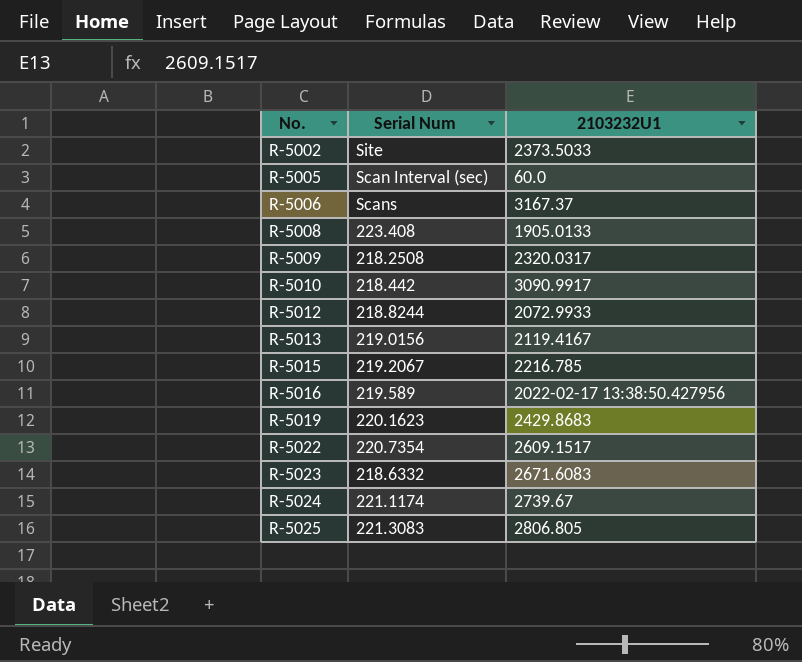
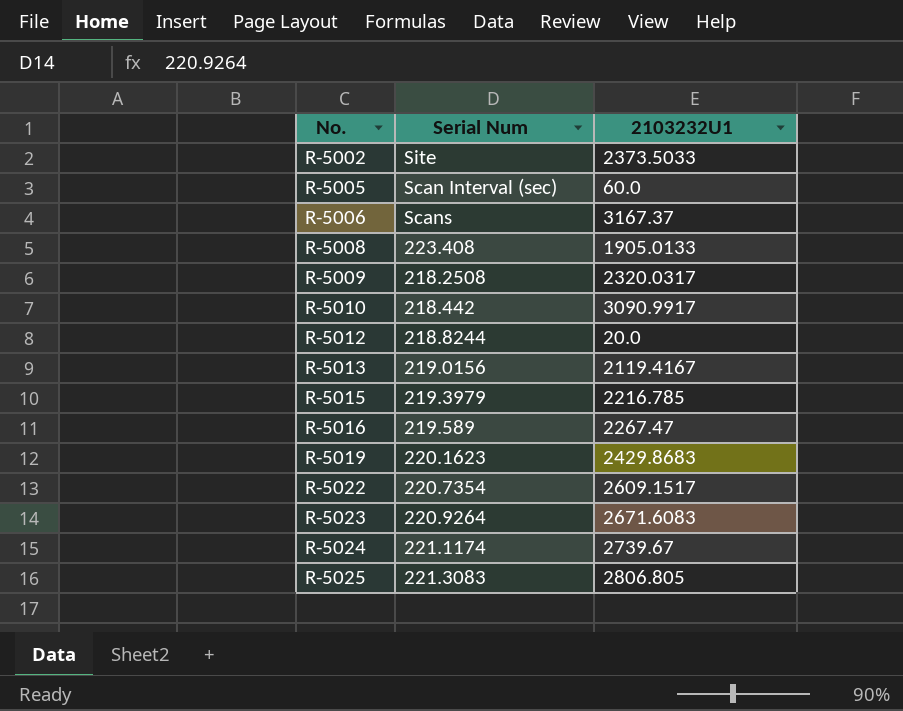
R-5012 | 2103232U1: 2072.9933 -> 20.0
R-5015 | Serial Num: 219.2067 -> 219.3979
R-5016 | 2103232U1: 2022-02-17 13:38:50.427956 -> 2267.47
R-5023 | Serial Num: 218.6332 -> 220.9264

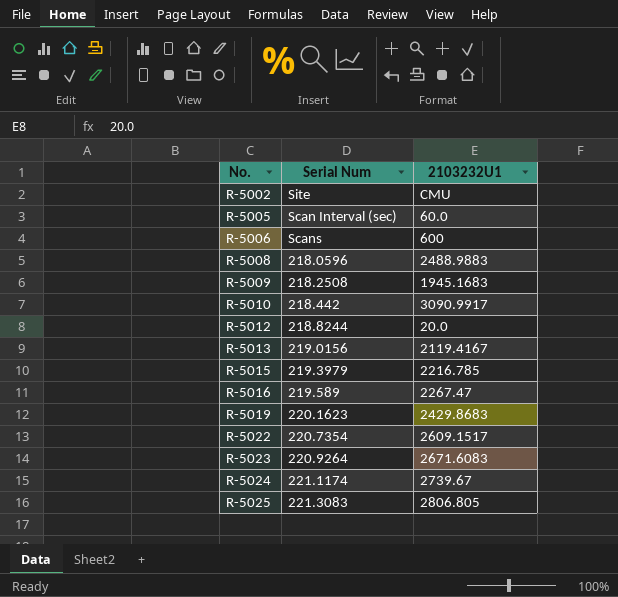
R-5002 | 2103232U1: 2373.5033 -> CMU
R-5006 | 2103232U1: 3167.37 -> 600
R-5008 | Serial Num: 223.408 -> 218.0596
R-5008 | 2103232U1: 1905.0133 -> 2488.9883
R-5009 | 2103232U1: 2320.0317 -> 1945.1683

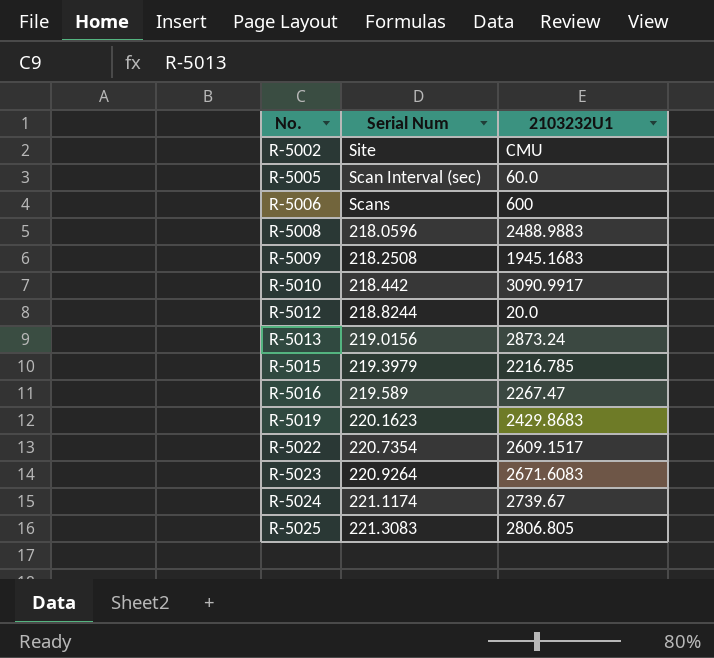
R-5013 | 2103232U1: 2119.4167 -> 2873.24

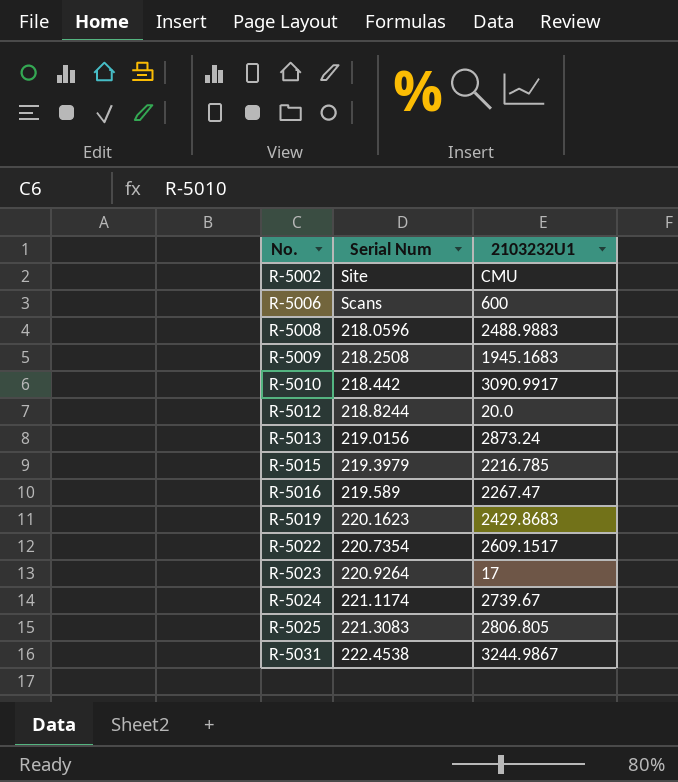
row R-5005: Scan Interval (sec) | 60.0 -> none
R-5023 | 2103232U1: 2671.6083 -> 17
row R-5031: none -> 222.4538 | 3244.9867

